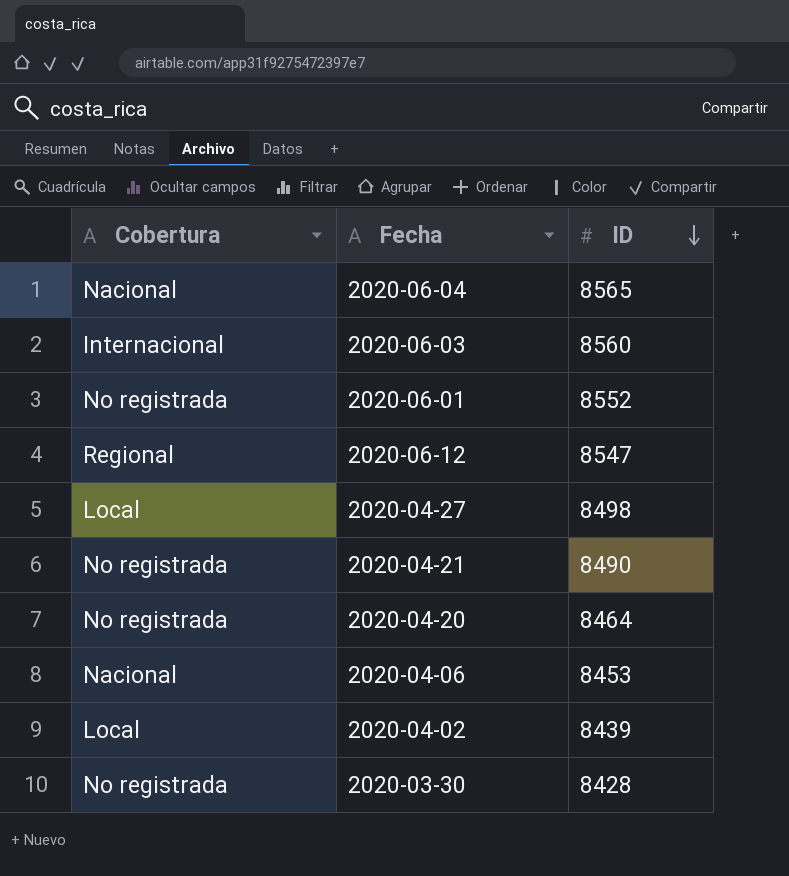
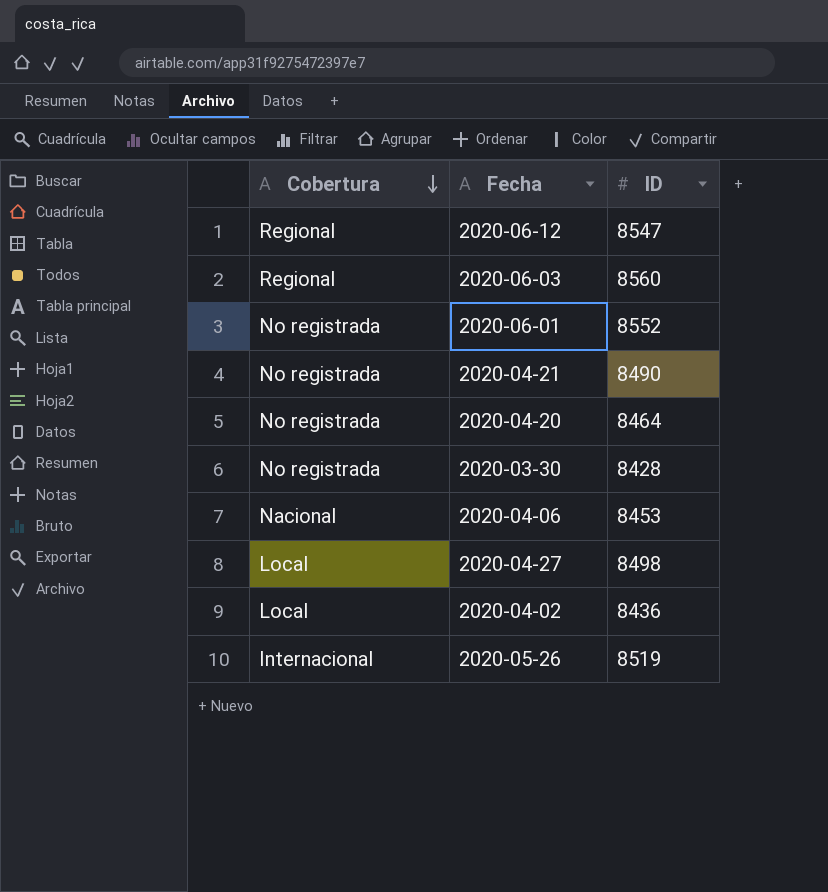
row order: ID descending -> Cobertura descending
row 2020-06-04: Nacional | 8565 -> none
2020-06-03 | Cobertura: Internacional -> Regional
2020-04-02 | ID: 8439 -> 8436
row 2020-05-26: none -> Internacional | 8519

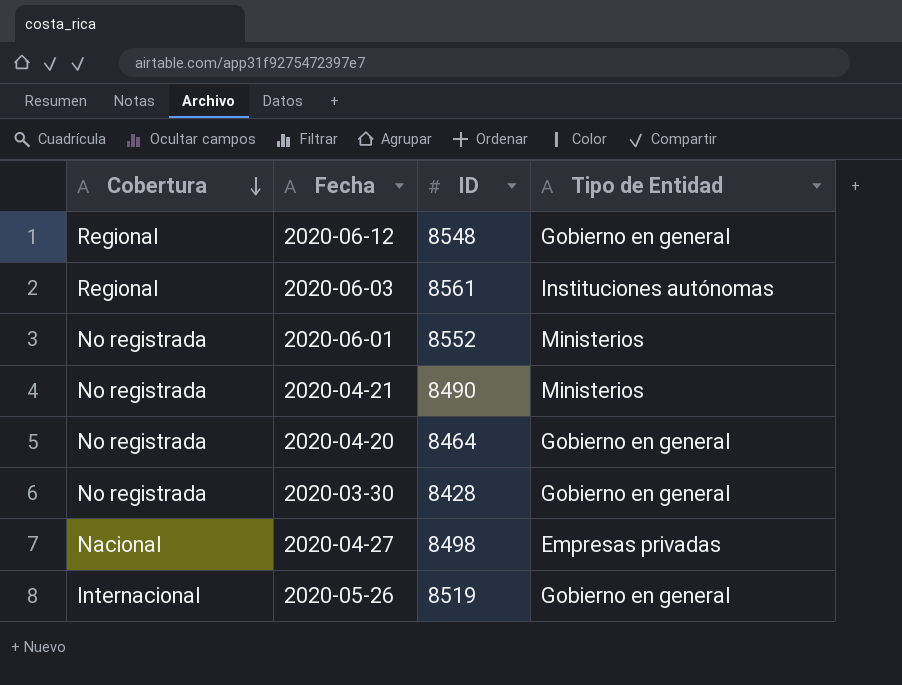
column Tipo de Entidad | position: none -> 4
row 2020-04-06: Nacional | 8453 -> none
row 2020-04-02: Local | 8436 -> none
2020-06-12 | ID: 8547 -> 8548
2020-06-03 | ID: 8560 -> 8561
2020-04-27 | Cobertura: Local -> Nacional

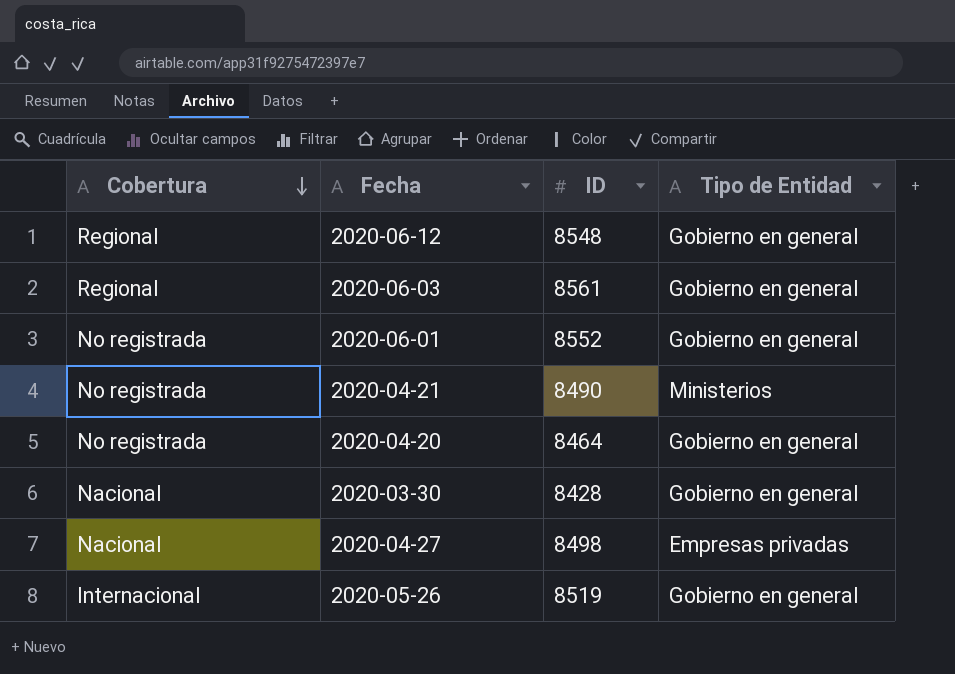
2020-06-03 | Tipo de Entidad: Instituciones autónomas -> Gobierno en general
2020-06-01 | Tipo de Entidad: Ministerios -> Gobierno en general
2020-03-30 | Cobertura: No registrada -> Nacional

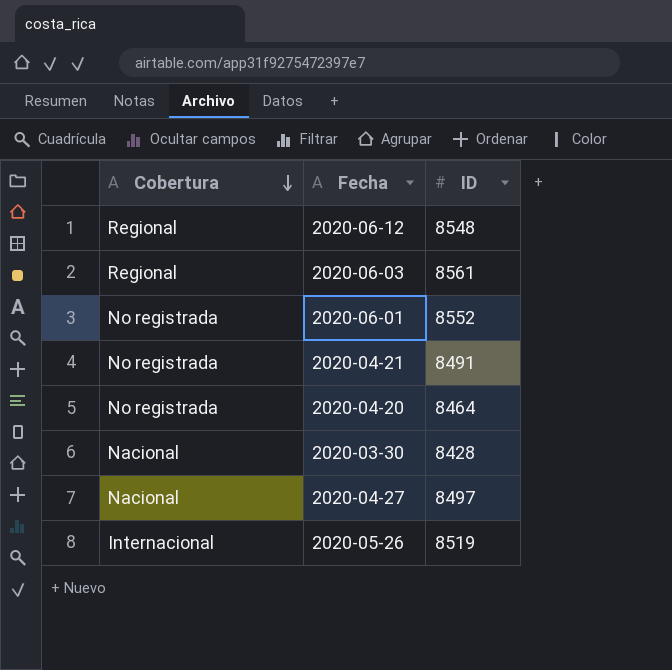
column Tipo de Entidad | position: 4 -> none
2020-04-21 | ID: 8490 -> 8491
2020-04-27 | ID: 8498 -> 8497

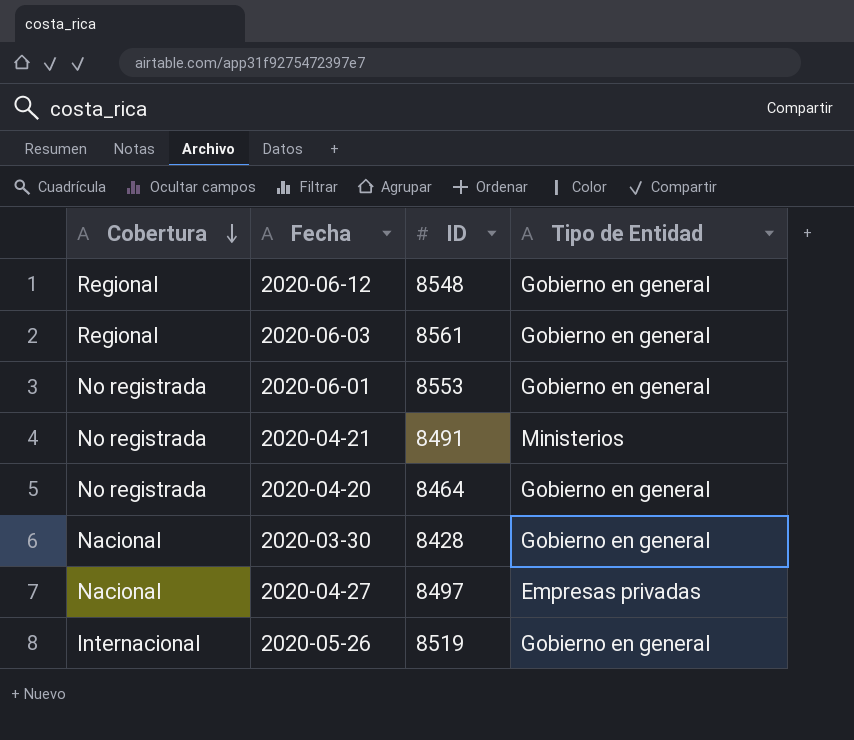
column Tipo de Entidad | position: none -> 4
2020-06-01 | ID: 8552 -> 8553

